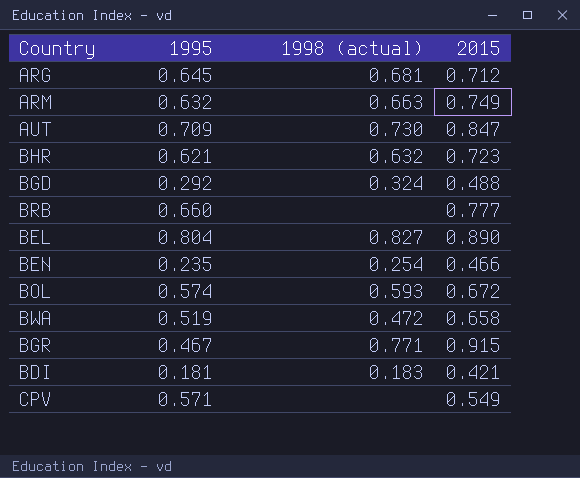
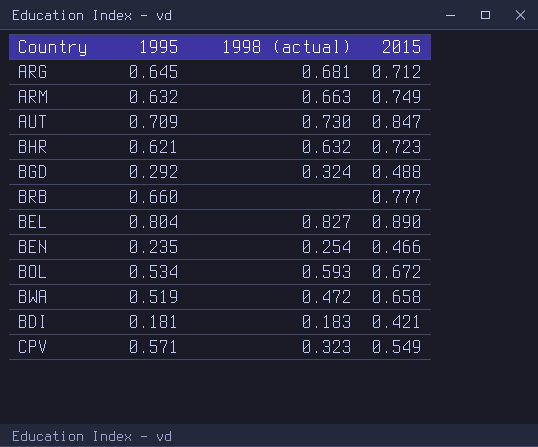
row BGR: 0.467 | 0.771 | 0.915 -> none
BOL | 1995: 0.574 -> 0.534
CPV | 1998 (actual): none -> 0.323

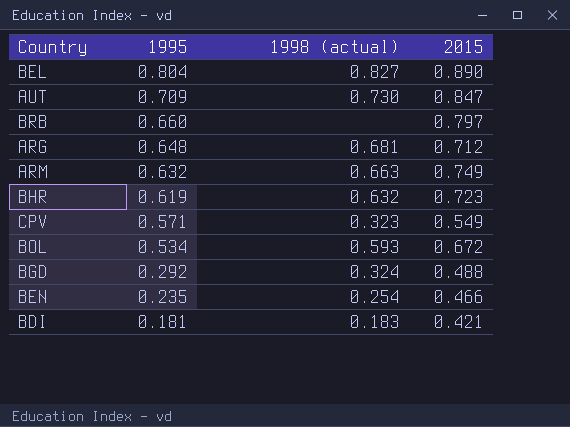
row order: none -> 1995 descending
row BWA: 0.519 | 0.472 | 0.658 -> none
BRB | 2015: 0.777 -> 0.797
ARG | 1995: 0.645 -> 0.648
BHR | 1995: 0.621 -> 0.619

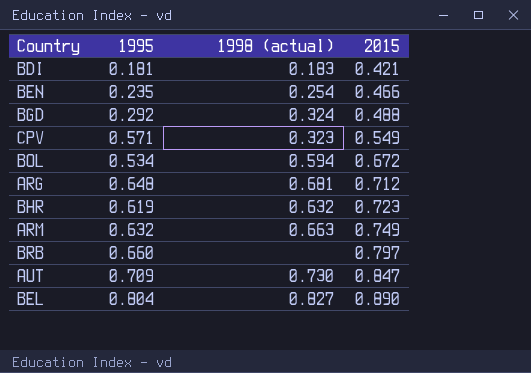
row order: 1995 descending -> 2015 ascending
BOL | 1998 (actual): 0.593 -> 0.594

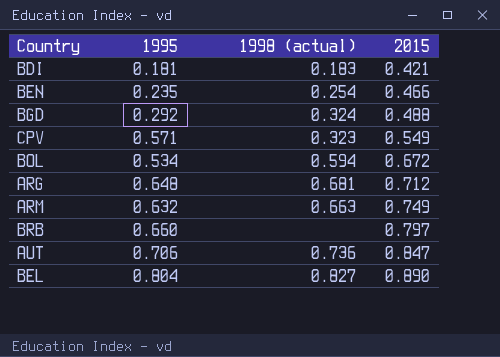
row BHR: 0.619 | 0.632 | 0.723 -> none
AUT | 1995: 0.709 -> 0.706
AUT | 1998 (actual): 0.730 -> 0.736

